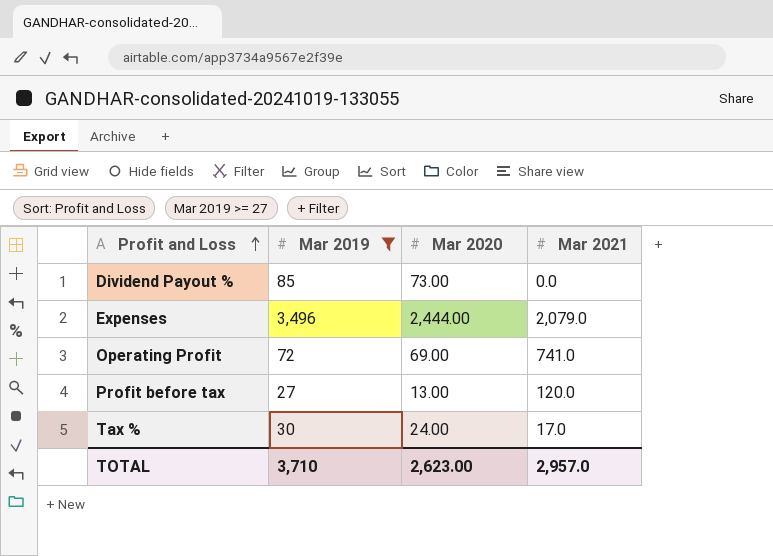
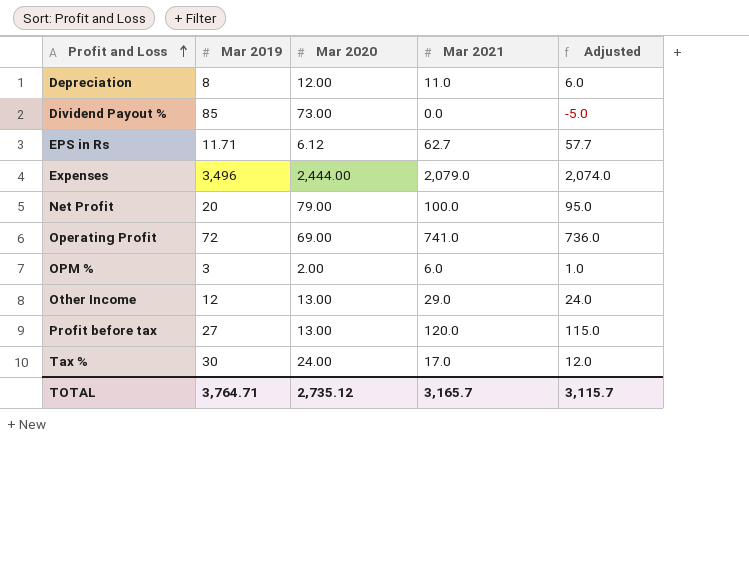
filter: Mar 2019 >= 27 -> none
column Adjusted | formula: none -> [Mar 2021] - 5
TOTAL | Mar 2019: 3,710 -> 3,764.71
TOTAL | Mar 2020: 2,623.00 -> 2,735.12
TOTAL | Mar 2021: 2,957.0 -> 3,165.7

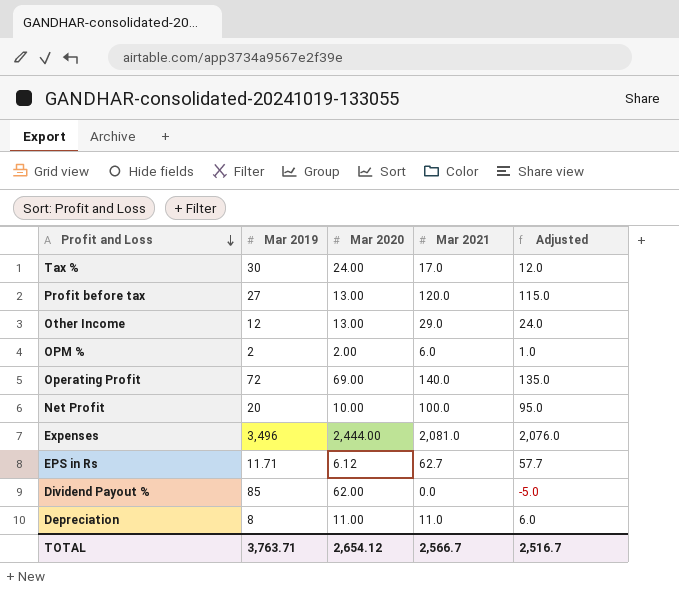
row order: Profit and Loss ascending -> Profit and Loss descending
OPM % | Mar 2019: 3 -> 2
Operating Profit | Mar 2021: 741.0 -> 140.0
Operating Profit | Adjusted: 736.0 -> 135.0
Net Profit | Mar 2020: 79.00 -> 10.00
Expenses | Mar 2021: 2,079.0 -> 2,081.0
Expenses | Adjusted: 2,074.0 -> 2,076.0
Dividend Payout % | Mar 2020: 73.00 -> 62.00
Depreciation | Mar 2020: 12.00 -> 11.00
TOTAL | Mar 2019: 3,764.71 -> 3,763.71
TOTAL | Mar 2020: 2,735.12 -> 2,654.12
TOTAL | Mar 2021: 3,165.7 -> 2,566.7
TOTAL | Adjusted: 3,115.7 -> 2,516.7

